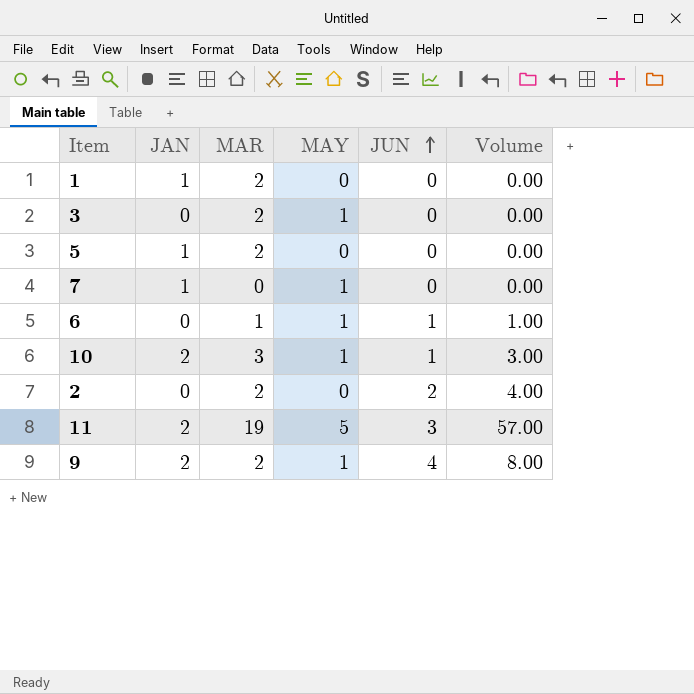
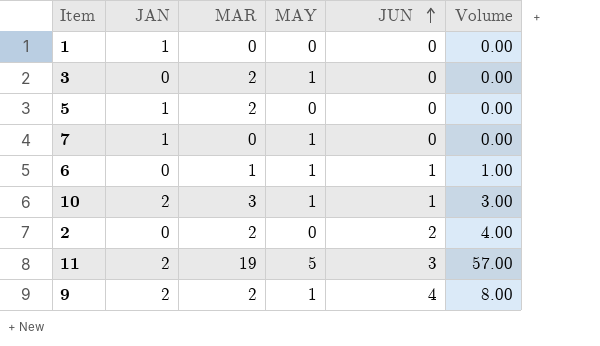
1 | MAR: 2 -> 0

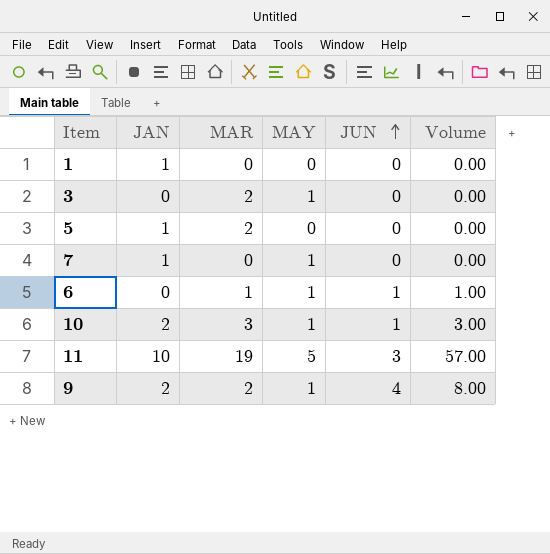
row 2: 0 | 2 | 0 | 2 | 4.00 -> none
11 | JAN: 2 -> 10

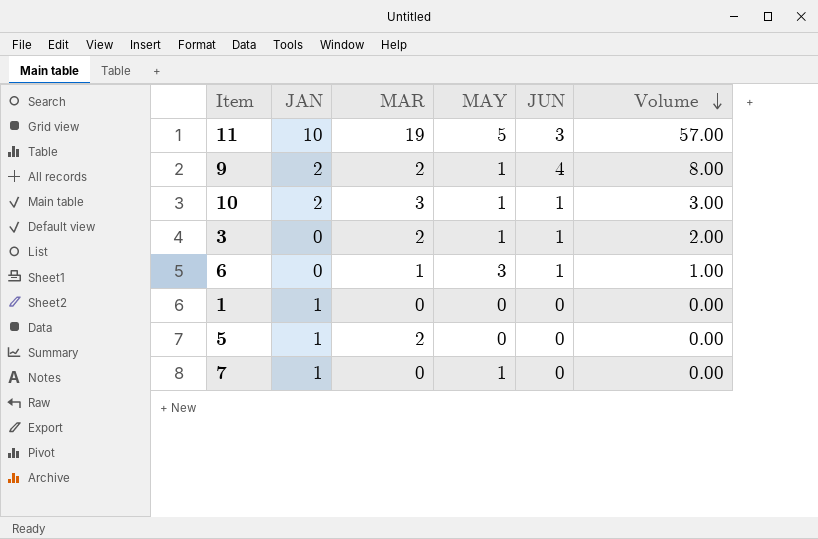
row order: JUN ascending -> Volume descending
3 | JUN: 0 -> 1
3 | Volume: 0.00 -> 2.00
6 | MAY: 1 -> 3

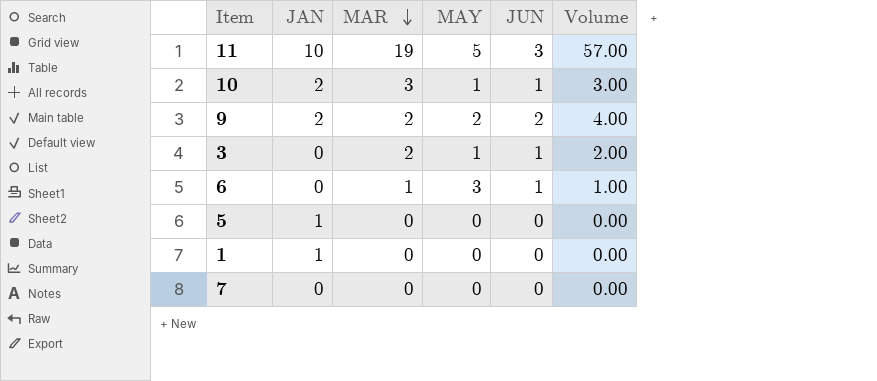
row order: Volume descending -> MAR descending
9 | MAY: 1 -> 2
9 | JUN: 4 -> 2
9 | Volume: 8.00 -> 4.00
5 | MAR: 2 -> 0
7 | JAN: 1 -> 0
7 | MAY: 1 -> 0

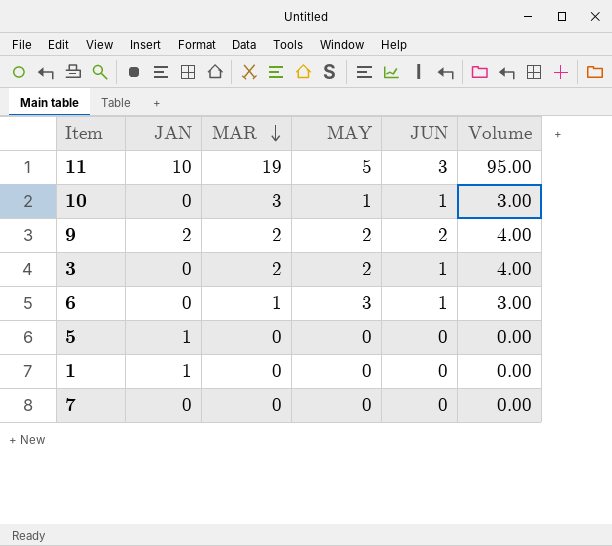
column Volume | formula: [MAR] * [JUN] -> [MAR] * [MAY]
10 | JAN: 2 -> 0
3 | MAY: 1 -> 2

